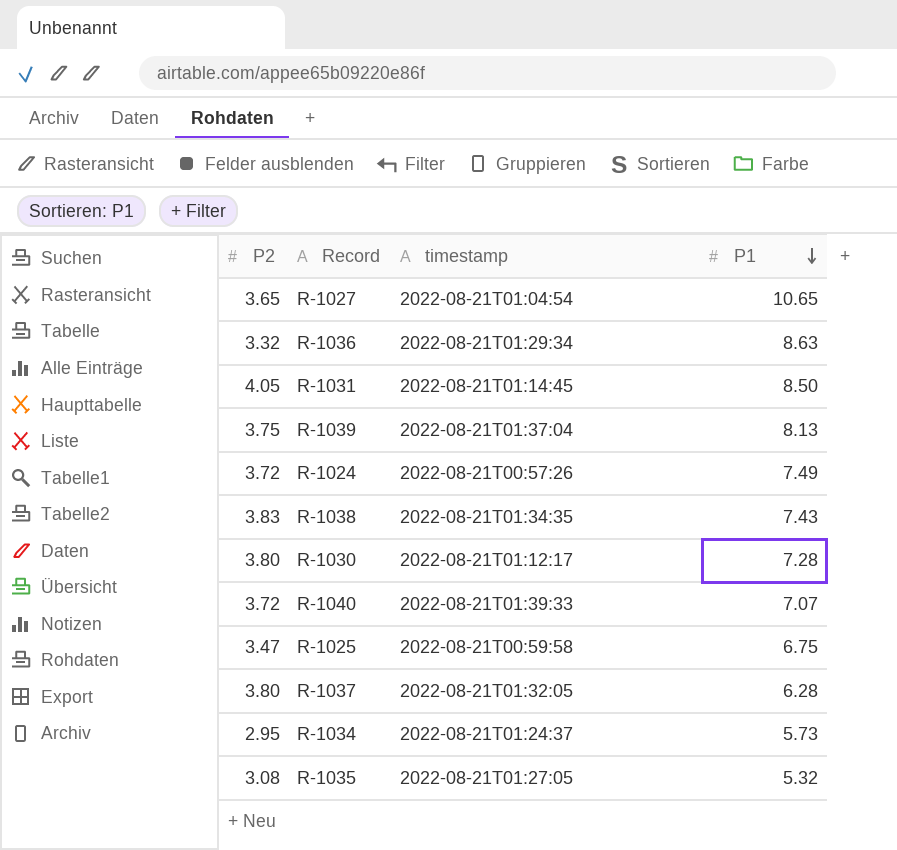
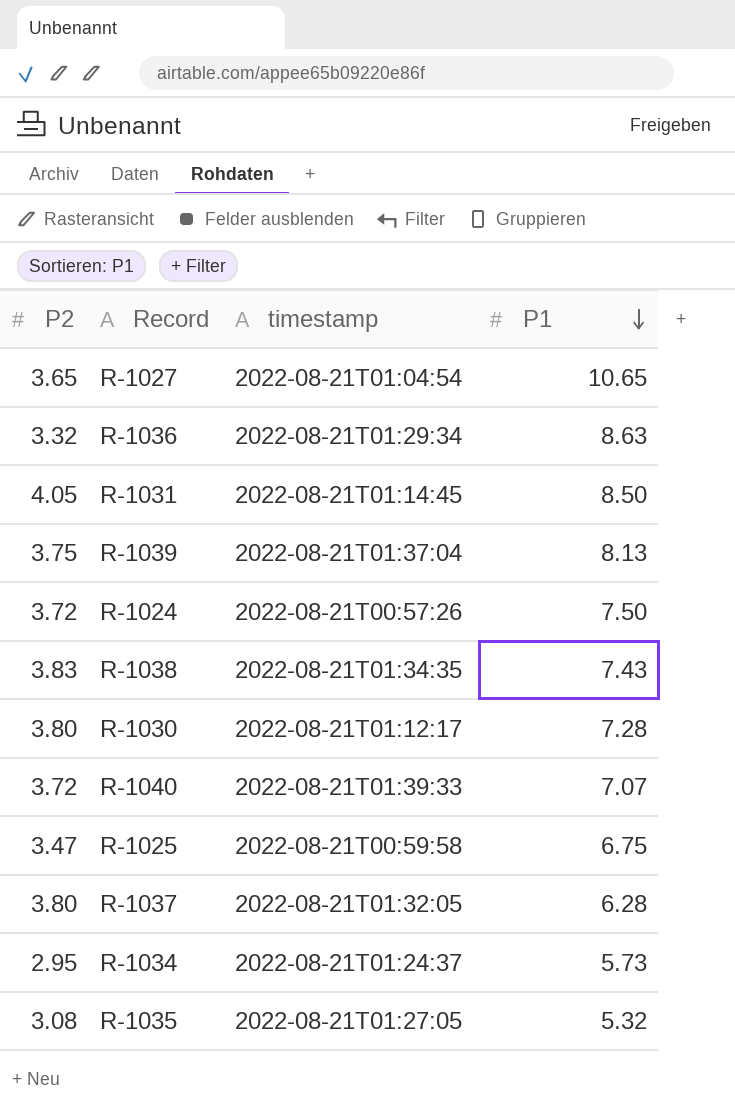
R-1024 | P1: 7.49 -> 7.50

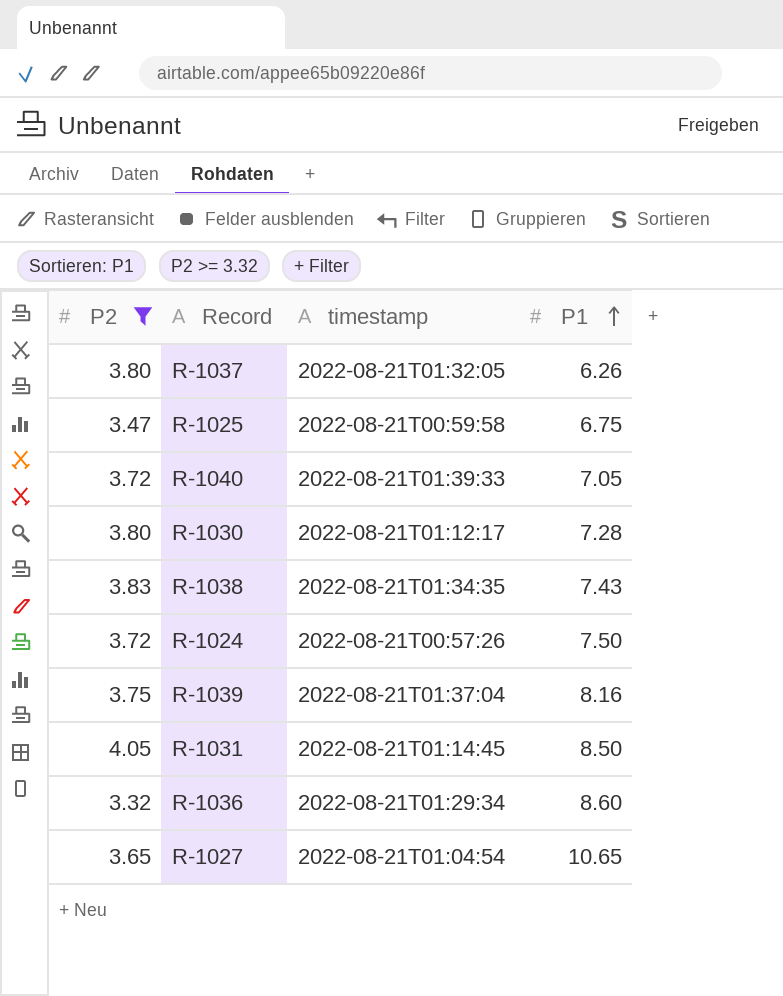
filter: none -> P2 >= 3.32
row order: P1 descending -> P1 ascending
R-1037 | P1: 6.28 -> 6.26
R-1040 | P1: 7.07 -> 7.05
R-1039 | P1: 8.13 -> 8.16
R-1036 | P1: 8.63 -> 8.60

